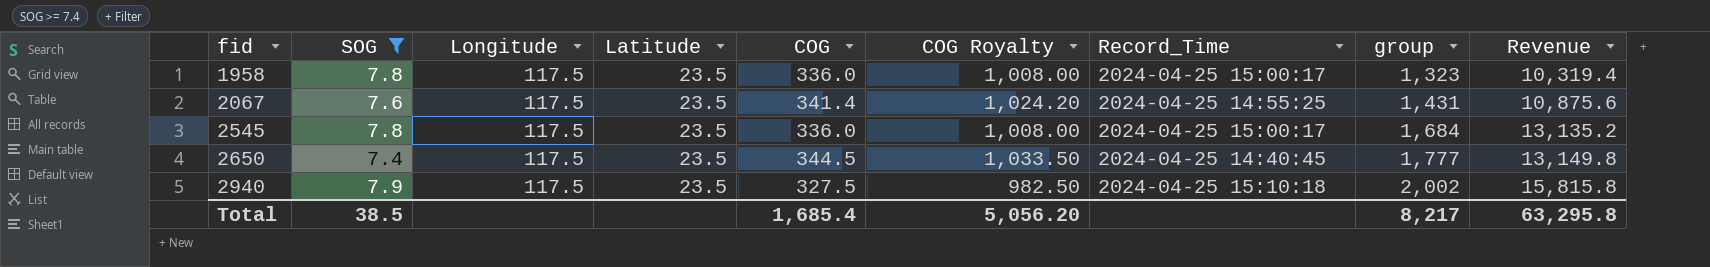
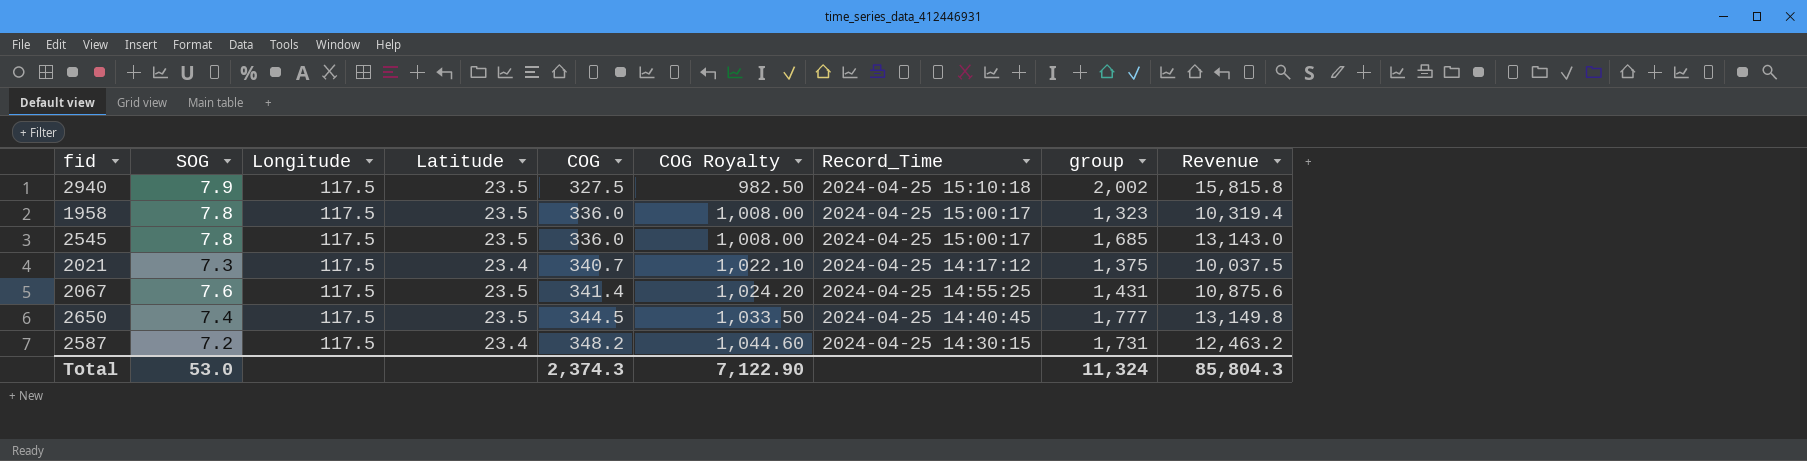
filter: SOG >= 7.4 -> none
row order: fid ascending -> COG ascending
2545 | group: 1,684 -> 1,685
2545 | Revenue: 13,135.2 -> 13,143.0
Total | SOG: 38.5 -> 53.0
Total | COG: 1,685.4 -> 2,374.3
Total | COG Royalty: 5,056.20 -> 7,122.90
Total | group: 8,217 -> 11,324
Total | Revenue: 63,295.8 -> 85,804.3

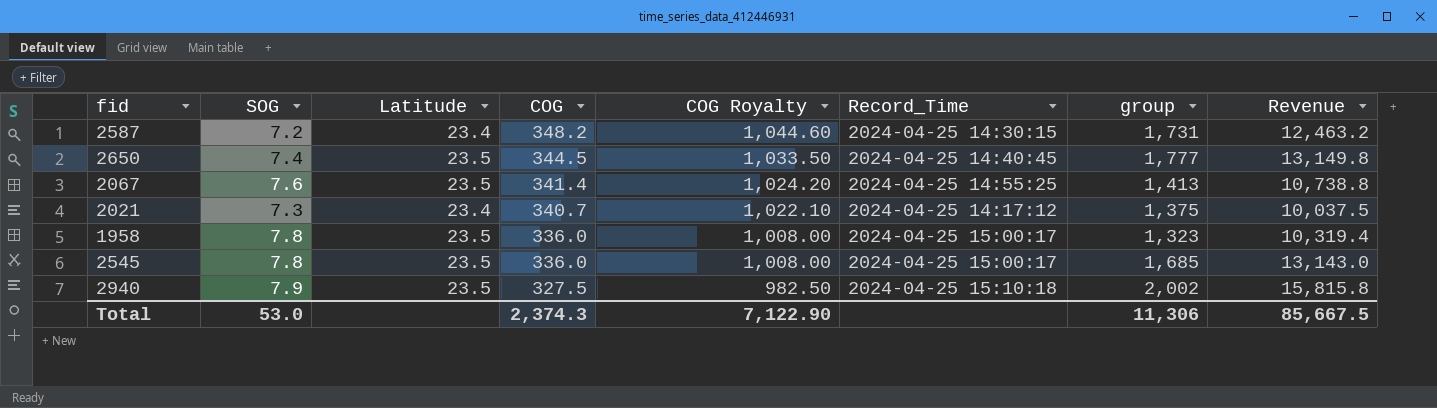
row order: COG ascending -> COG descending
column Longitude | position: 3 -> none
2067 | group: 1,431 -> 1,413
2067 | Revenue: 10,875.6 -> 10,738.8
Total | group: 11,324 -> 11,306
Total | Revenue: 85,804.3 -> 85,667.5

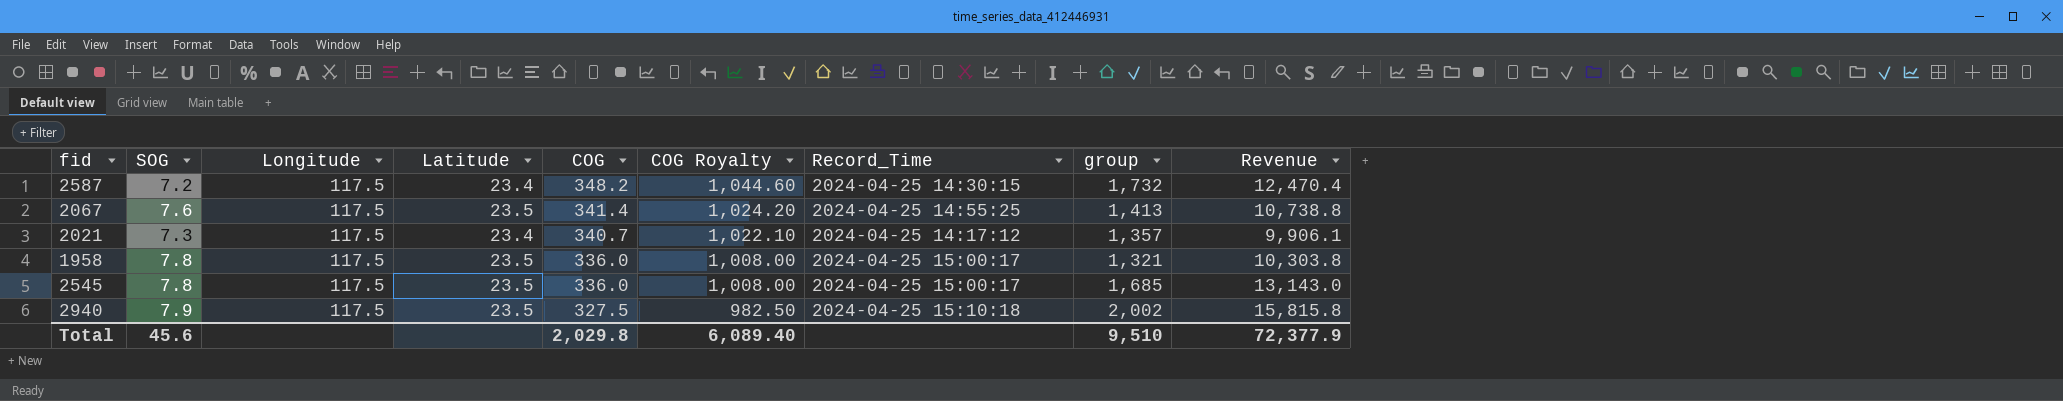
column Longitude | position: none -> 3
row 2650: 7.4 | 23.5 | 344.5 | 1,033.50 | 2024-04-25 14:40:45 | 1,777 | 13,149.8 -> none
2587 | group: 1,731 -> 1,732
2587 | Revenue: 12,463.2 -> 12,470.4
2021 | group: 1,375 -> 1,357
2021 | Revenue: 10,037.5 -> 9,906.1
1958 | group: 1,323 -> 1,321
1958 | Revenue: 10,319.4 -> 10,303.8
Total | SOG: 53.0 -> 45.6
Total | COG: 2,374.3 -> 2,029.8
Total | COG Royalty: 7,122.90 -> 6,089.40
Total | group: 11,306 -> 9,510
Total | Revenue: 85,667.5 -> 72,377.9

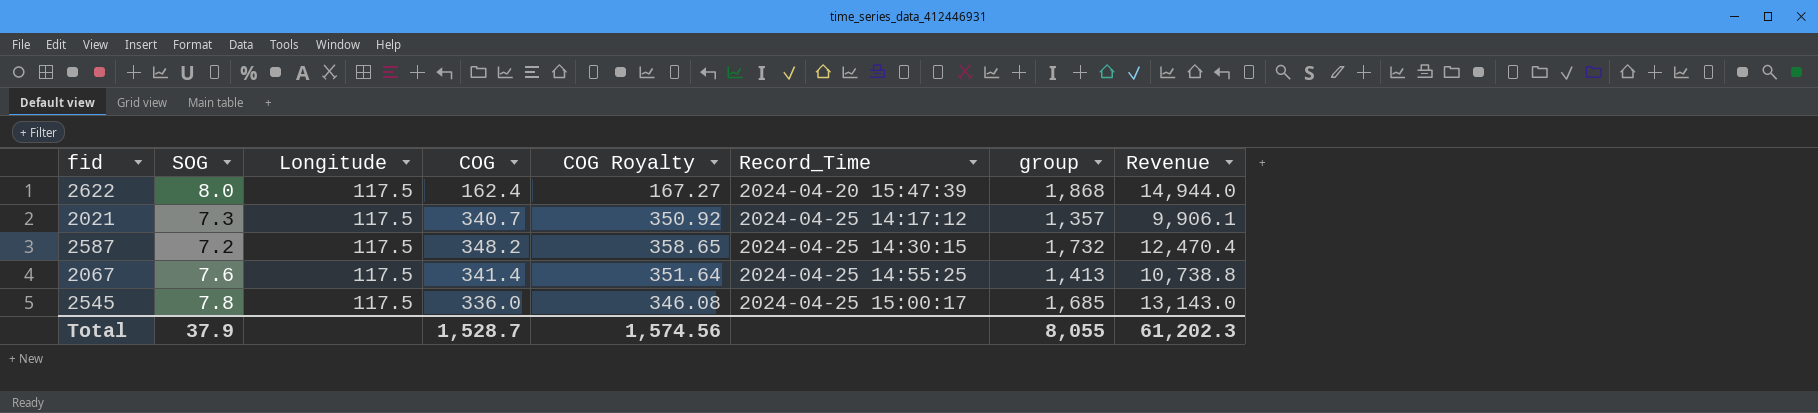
row order: COG descending -> Record_Time ascending
column Latitude | position: 4 -> none
column COG Royalty | formula: [COG] * 3 -> [COG] * 1.03
row 1958: 7.8 | 117.5 | 23.5 | 336.0 | 1,008.00 | 2024-04-25 15:00:17 | 1,321 | 10,303.8 -> none
row 2940: 7.9 | 117.5 | 23.5 | 327.5 | 982.50 | 2024-04-25 15:10:18 | 2,002 | 15,815.8 -> none
row 2622: none -> 8.0 | 117.5 | 162.4 | 167.27 | 2024-04-20 15:47:39 | 1,868 | 14,944.0
Total | SOG: 45.6 -> 37.9
Total | COG: 2,029.8 -> 1,528.7
Total | COG Royalty: 6,089.40 -> 1,574.56
Total | group: 9,510 -> 8,055
Total | Revenue: 72,377.9 -> 61,202.3

